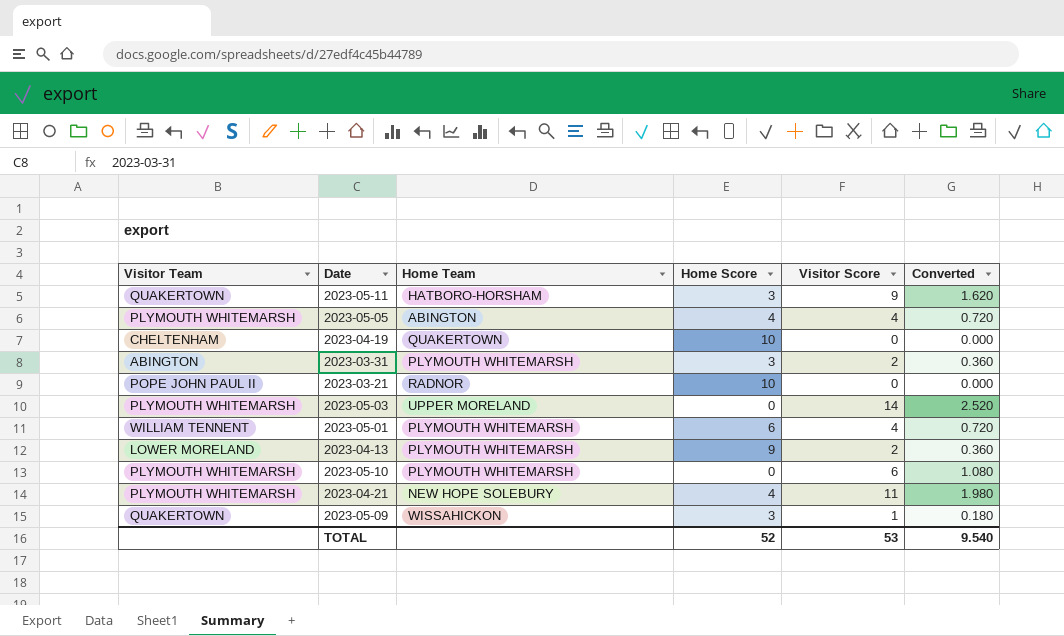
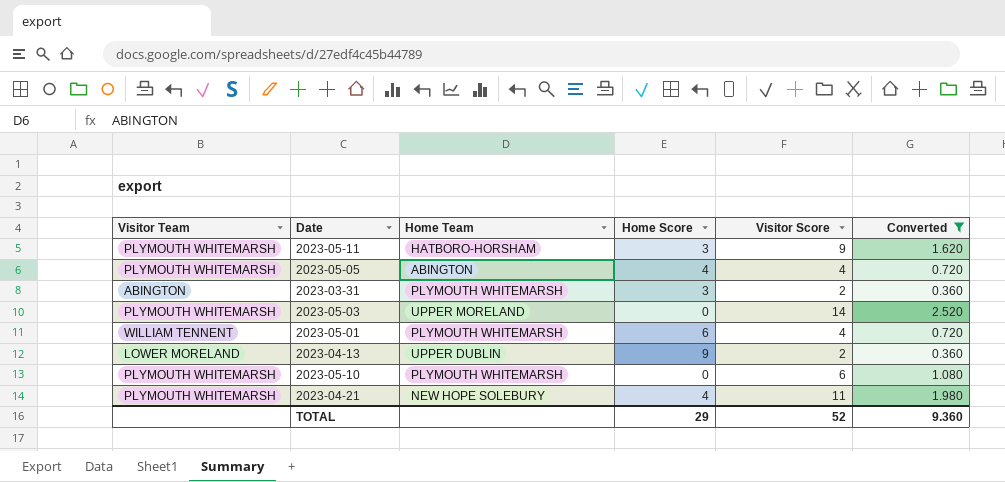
filter: none -> Converted >= 0.360
2023-05-11 | Visitor Team: QUAKERTOWN -> PLYMOUTH WHITEMARSH
2023-04-13 | Home Team: PLYMOUTH WHITEMARSH -> UPPER DUBLIN
TOTAL | Home Score: 52 -> 29
TOTAL | Visitor Score: 53 -> 52
TOTAL | Converted: 9.540 -> 9.360

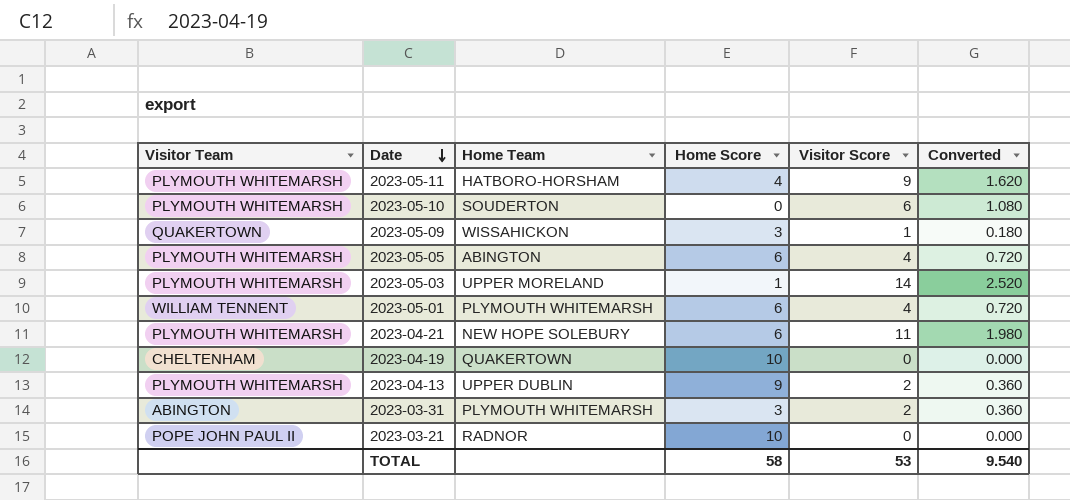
filter: Converted >= 0.360 -> none
row order: none -> Date descending
2023-05-11 | Home Score: 3 -> 4
2023-05-10 | Home Team: PLYMOUTH WHITEMARSH -> SOUDERTON
2023-05-05 | Home Score: 4 -> 6
2023-05-03 | Home Score: 0 -> 1
2023-04-21 | Home Score: 4 -> 6
2023-04-13 | Visitor Team: LOWER MORELAND -> PLYMOUTH WHITEMARSH
TOTAL | Home Score: 29 -> 58
TOTAL | Visitor Score: 52 -> 53
TOTAL | Converted: 9.360 -> 9.540

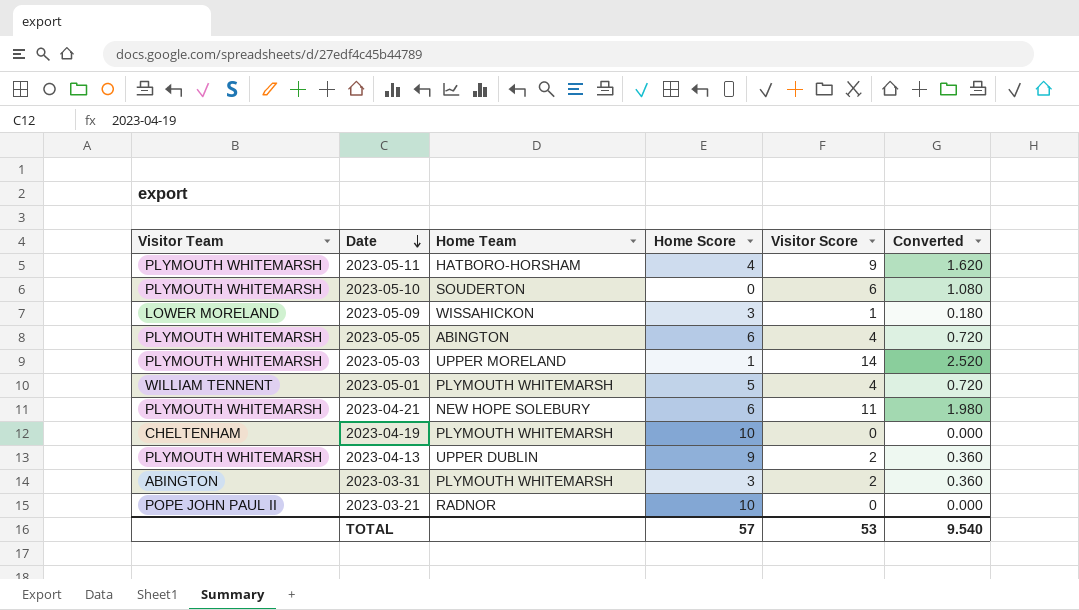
2023-05-09 | Visitor Team: QUAKERTOWN -> LOWER MORELAND
2023-05-01 | Home Score: 6 -> 5
2023-04-19 | Home Team: QUAKERTOWN -> PLYMOUTH WHITEMARSH
TOTAL | Home Score: 58 -> 57

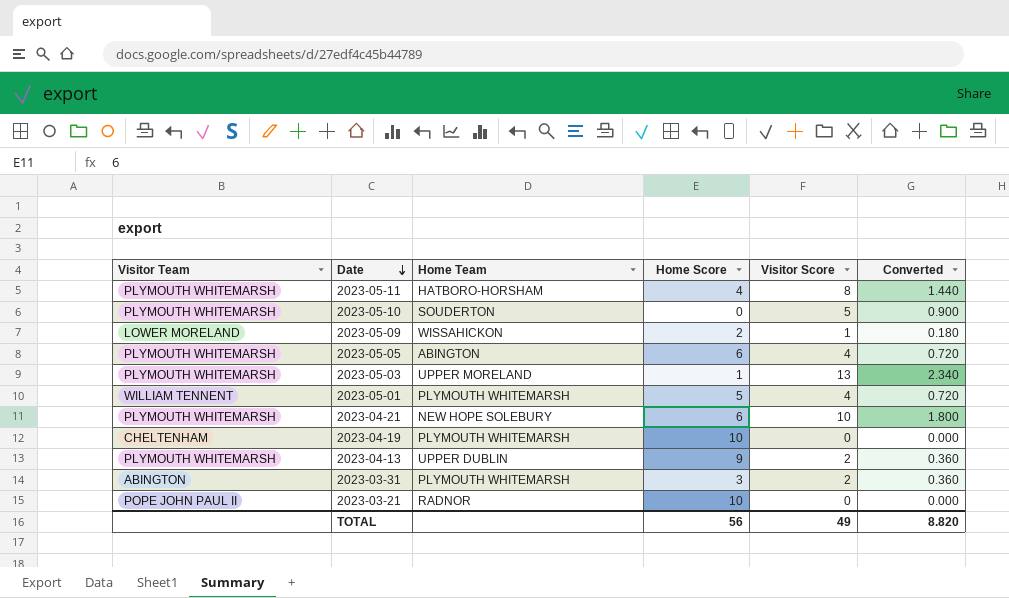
2023-05-11 | Visitor Score: 9 -> 8
2023-05-11 | Converted: 1.620 -> 1.440
2023-05-10 | Visitor Score: 6 -> 5
2023-05-10 | Converted: 1.080 -> 0.900
2023-05-09 | Home Score: 3 -> 2
2023-05-03 | Visitor Score: 14 -> 13
2023-05-03 | Converted: 2.520 -> 2.340
2023-04-21 | Visitor Score: 11 -> 10
2023-04-21 | Converted: 1.980 -> 1.800
TOTAL | Home Score: 57 -> 56
TOTAL | Visitor Score: 53 -> 49
TOTAL | Converted: 9.540 -> 8.820

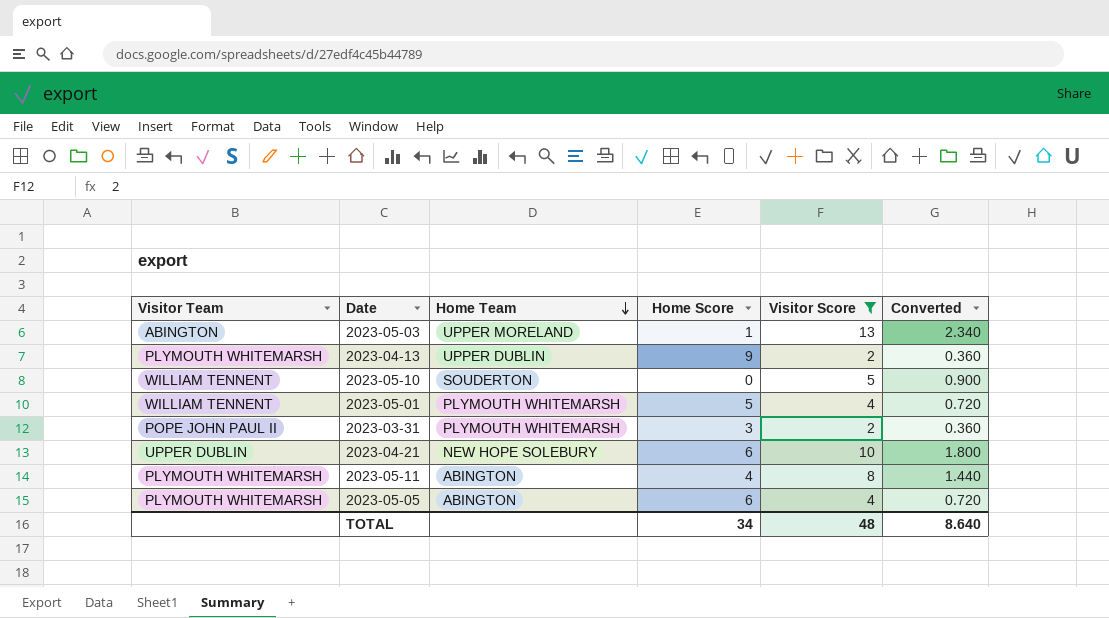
filter: none -> Visitor Score >= 2
row order: Date descending -> Home Team descending
2023-05-03 | Visitor Team: PLYMOUTH WHITEMARSH -> ABINGTON
2023-05-10 | Visitor Team: PLYMOUTH WHITEMARSH -> WILLIAM TENNENT
2023-03-31 | Visitor Team: ABINGTON -> POPE JOHN PAUL II
2023-04-21 | Visitor Team: PLYMOUTH WHITEMARSH -> UPPER DUBLIN
2023-05-11 | Home Team: HATBORO-HORSHAM -> ABINGTON
TOTAL | Home Score: 56 -> 34
TOTAL | Visitor Score: 49 -> 48
TOTAL | Converted: 8.820 -> 8.640

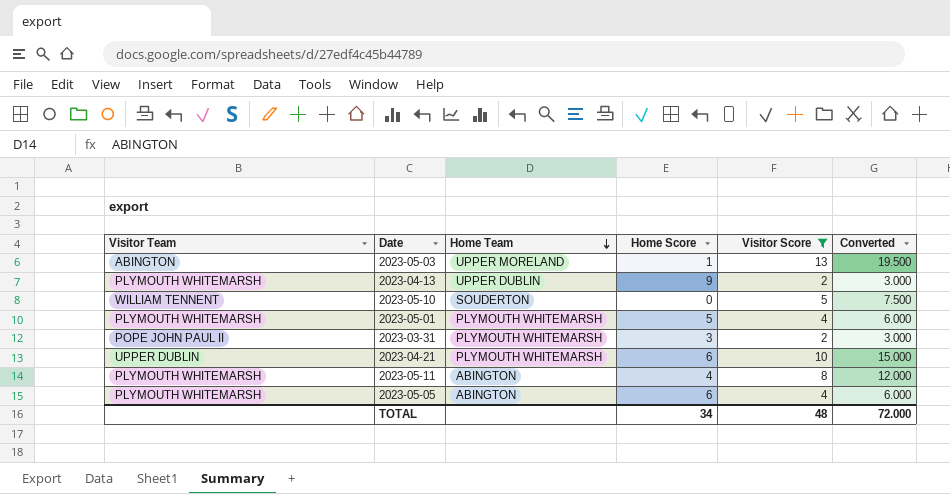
column Converted | formula: [Visitor Score] * 0.18 -> [Visitor Score] * 1.5
2023-05-01 | Visitor Team: WILLIAM TENNENT -> PLYMOUTH WHITEMARSH
2023-04-21 | Home Team: NEW HOPE SOLEBURY -> PLYMOUTH WHITEMARSH
TOTAL | Converted: 8.640 -> 72.000

